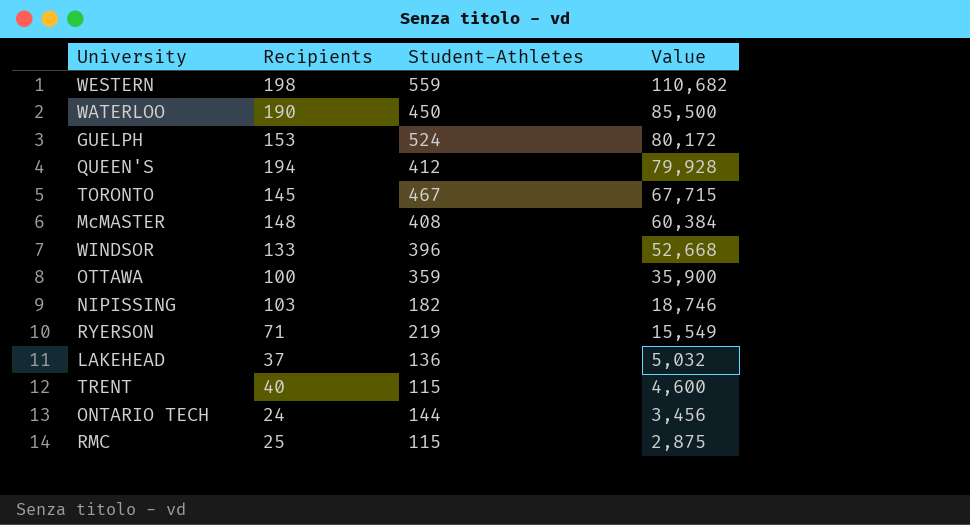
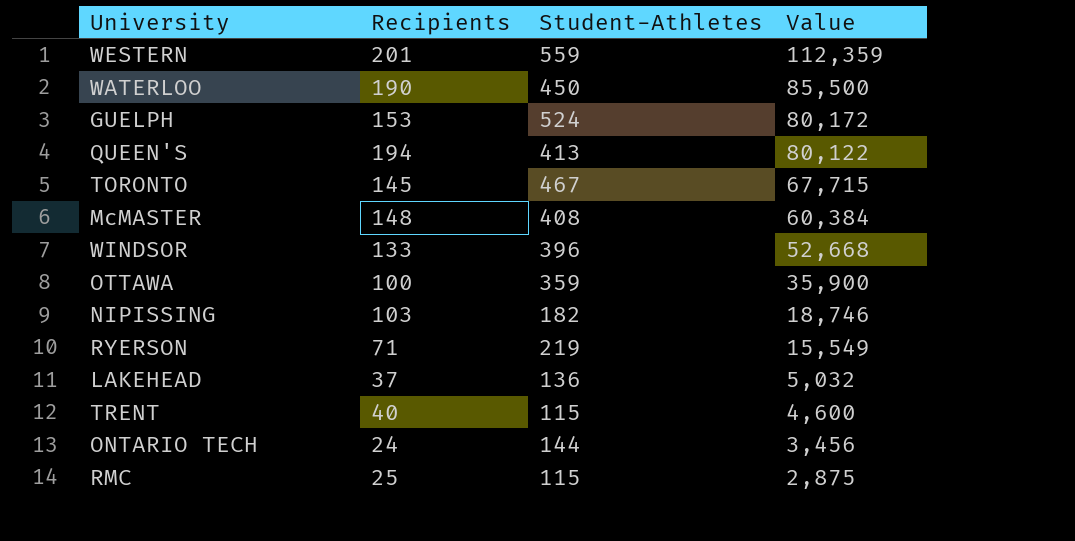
WESTERN | Recipients: 198 -> 201
WESTERN | Value: 110,682 -> 112,359
QUEEN'S | Student-Athletes: 412 -> 413
QUEEN'S | Value: 79,928 -> 80,122

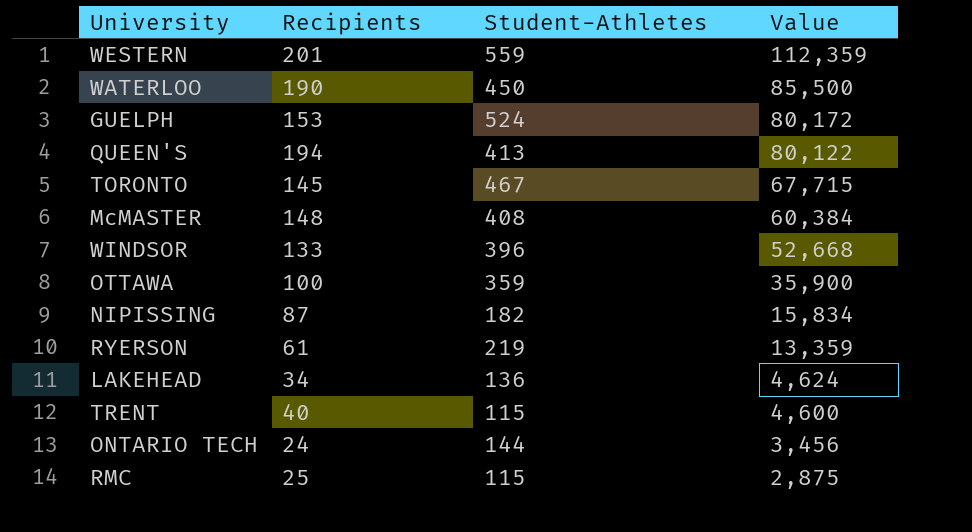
NIPISSING | Recipients: 103 -> 87
NIPISSING | Value: 18,746 -> 15,834
RYERSON | Recipients: 71 -> 61
RYERSON | Value: 15,549 -> 13,359
LAKEHEAD | Recipients: 37 -> 34
LAKEHEAD | Value: 5,032 -> 4,624

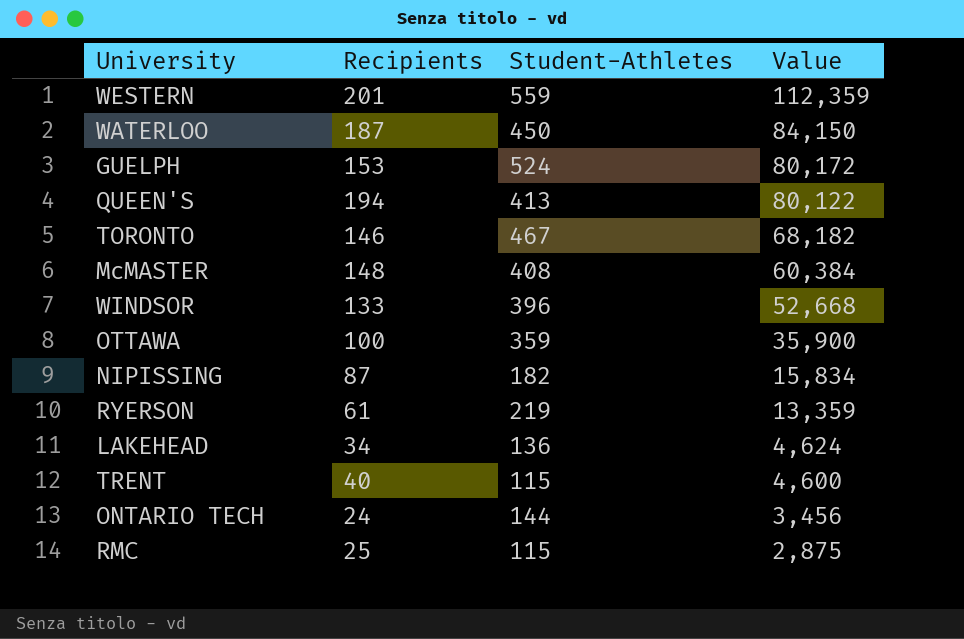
WATERLOO | Recipients: 190 -> 187
WATERLOO | Value: 85,500 -> 84,150
TORONTO | Recipients: 145 -> 146
TORONTO | Value: 67,715 -> 68,182

